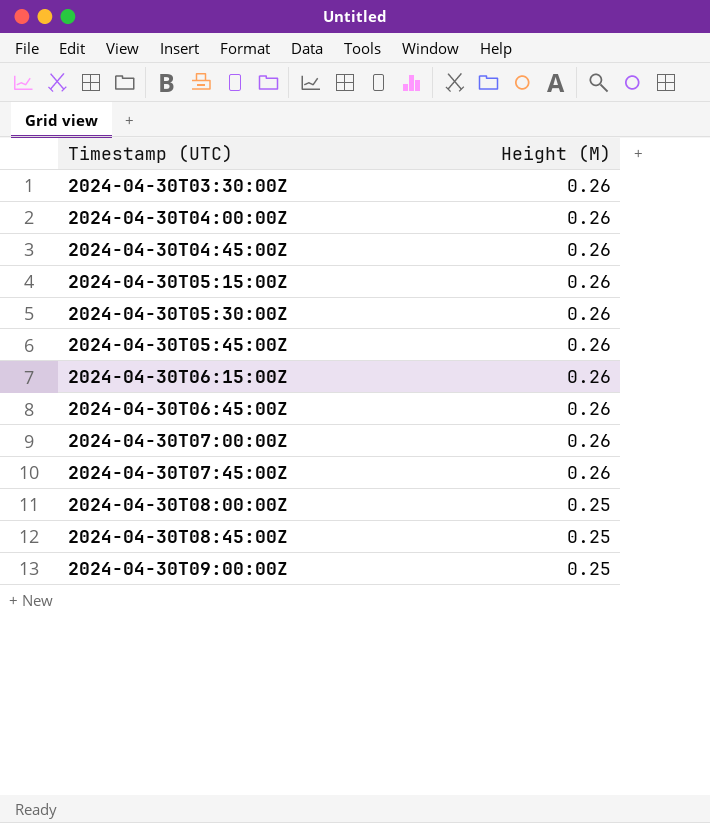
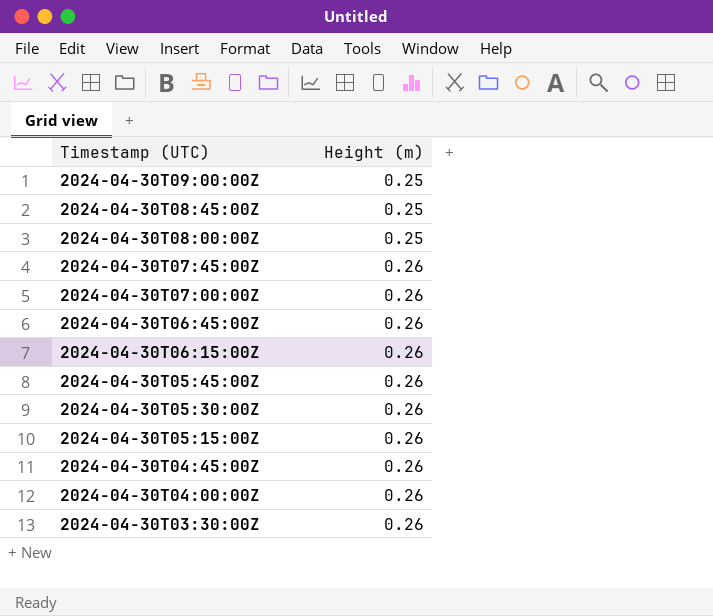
row order: Timestamp (UTC) ascending -> Timestamp (UTC) descending
column name: Height (M) -> Height (m)

